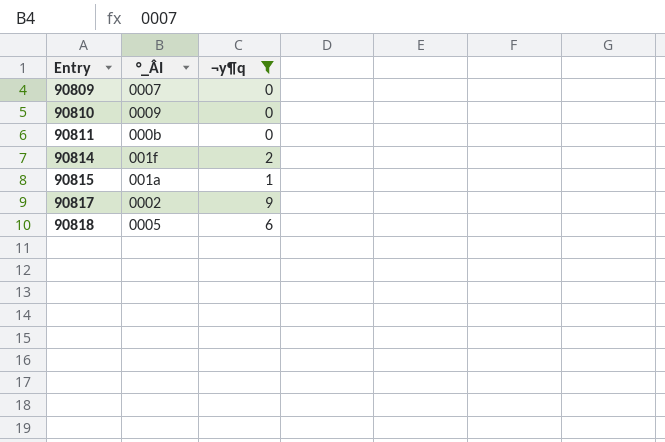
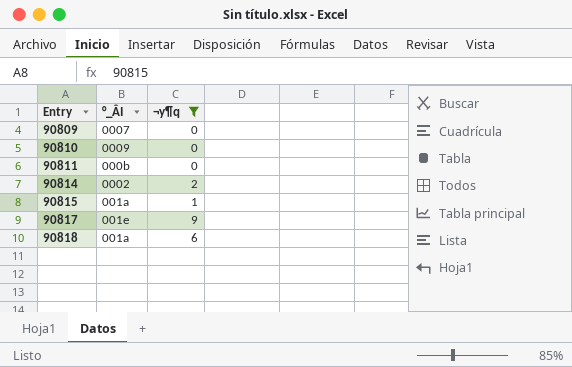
90814 | °_ÂI: 001f -> 0002
90817 | °_ÂI: 0002 -> 001e
90818 | °_ÂI: 0005 -> 001a

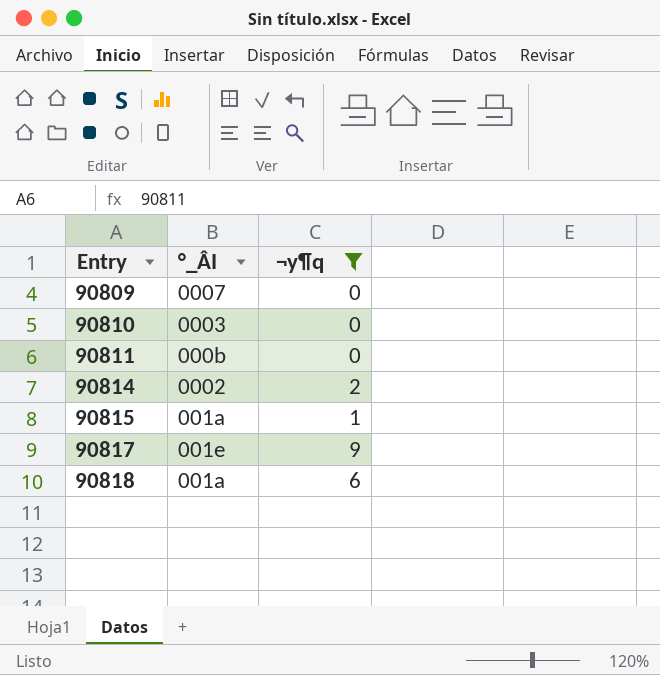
90810 | °_ÂI: 0009 -> 0003

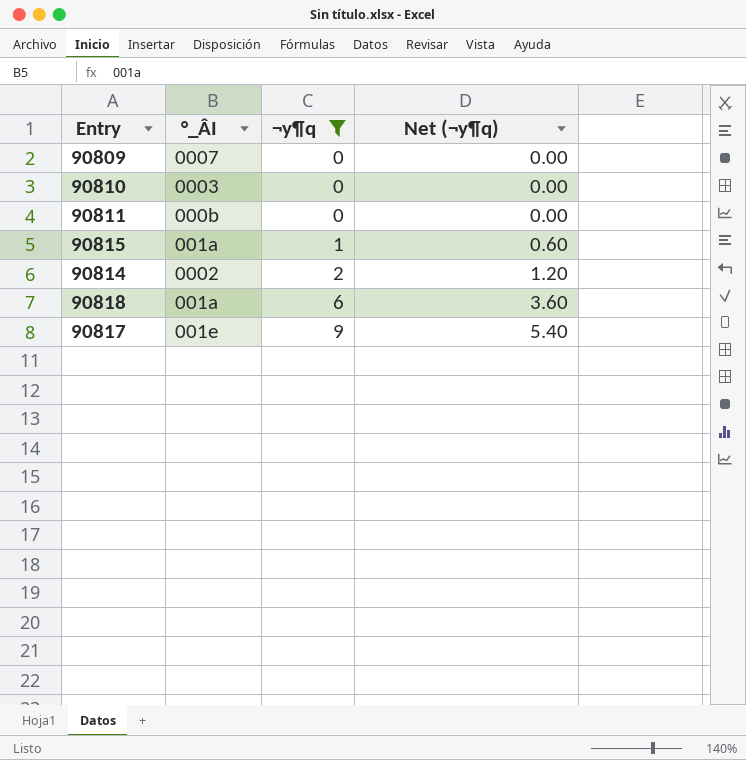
row order: Entry ascending -> ¬y¶q ascending
column Net (¬y¶q) | formula: none -> [¬y¶q] * 0.6

